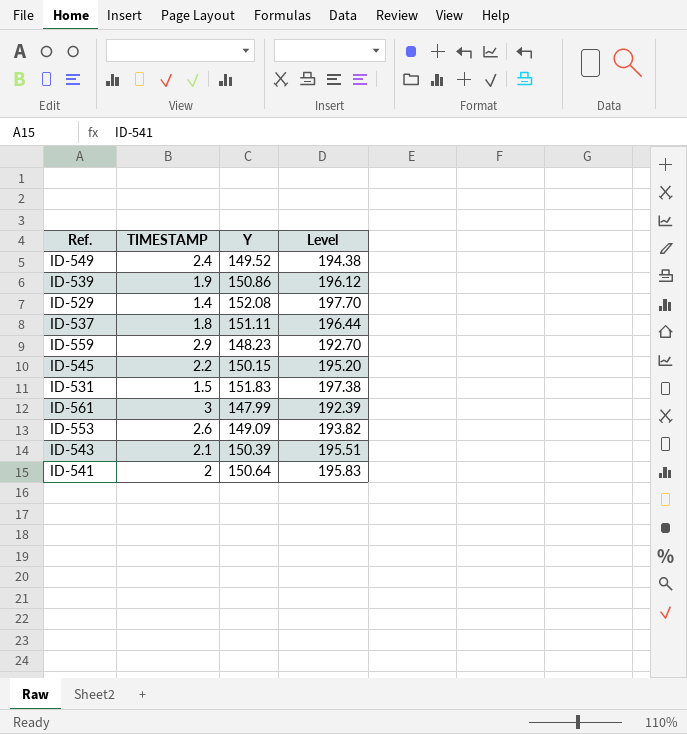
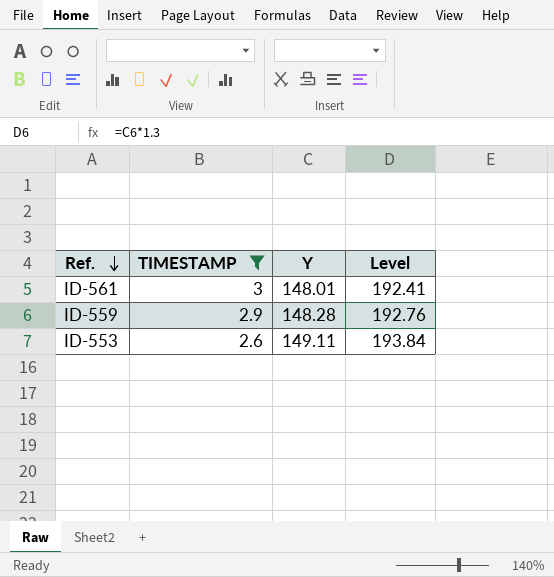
filter: none -> TIMESTAMP >= 2.6
row order: none -> Ref. descending
ID-561 | Y: 147.99 -> 148.01
ID-561 | Level: 192.39 -> 192.41
ID-559 | Y: 148.23 -> 148.28
ID-559 | Level: 192.70 -> 192.76
ID-553 | Y: 149.09 -> 149.11
ID-553 | Level: 193.82 -> 193.84

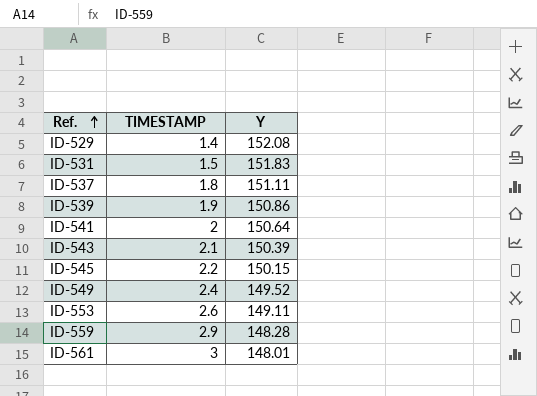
filter: TIMESTAMP >= 2.6 -> none
row order: Ref. descending -> Ref. ascending
column Level | formula: [Y] * 1.3 -> none

